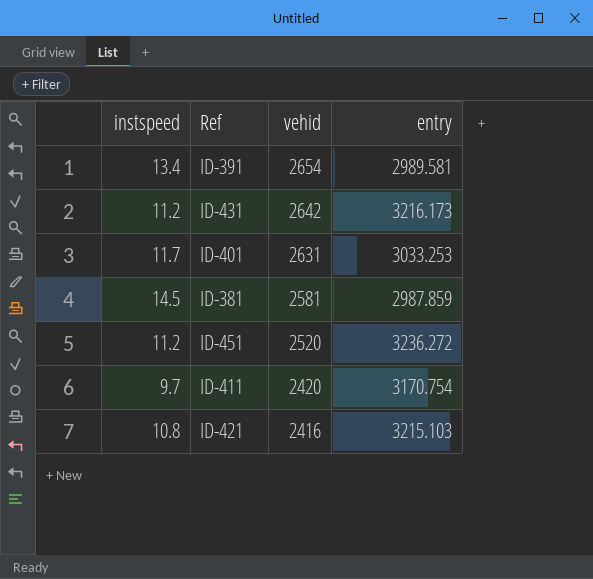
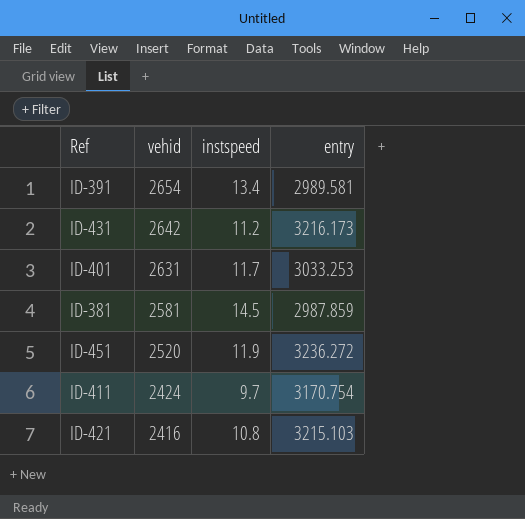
column instspeed | position: 1 -> 3
ID-451 | instspeed: 11.2 -> 11.9
ID-411 | vehid: 2420 -> 2424

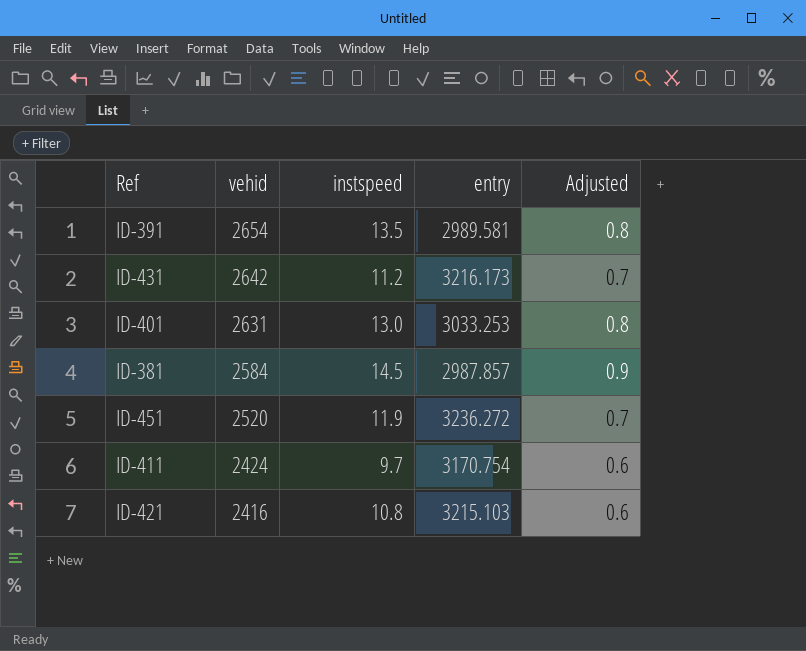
column Adjusted | formula: none -> [instspeed] * 0.06
ID-391 | instspeed: 13.4 -> 13.5
ID-401 | instspeed: 11.7 -> 13.0
ID-381 | vehid: 2581 -> 2584
ID-381 | entry: 2987.859 -> 2987.857

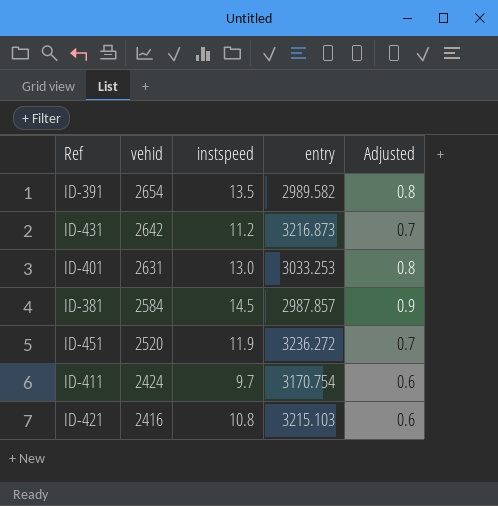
ID-391 | entry: 2989.581 -> 2989.582
ID-431 | entry: 3216.173 -> 3216.873

